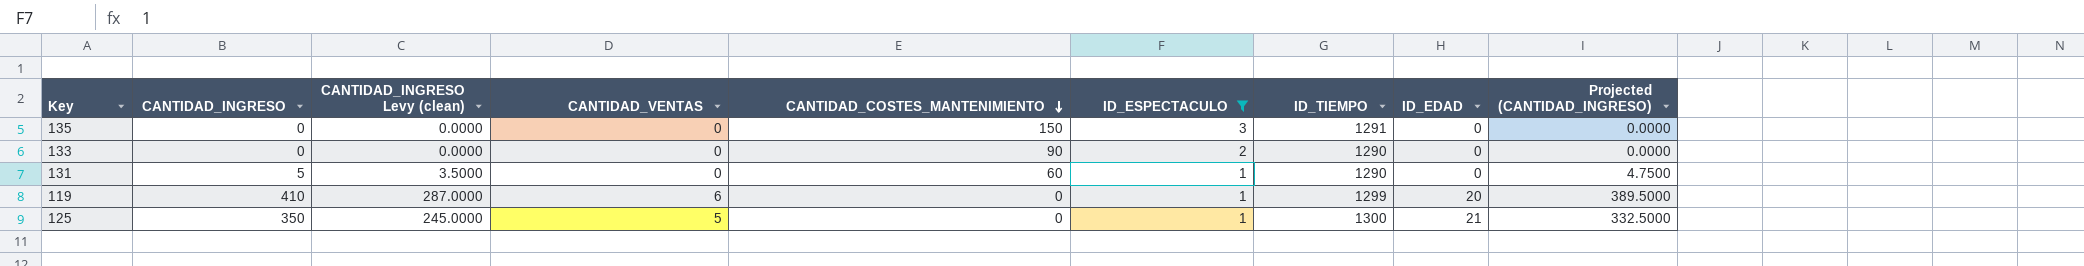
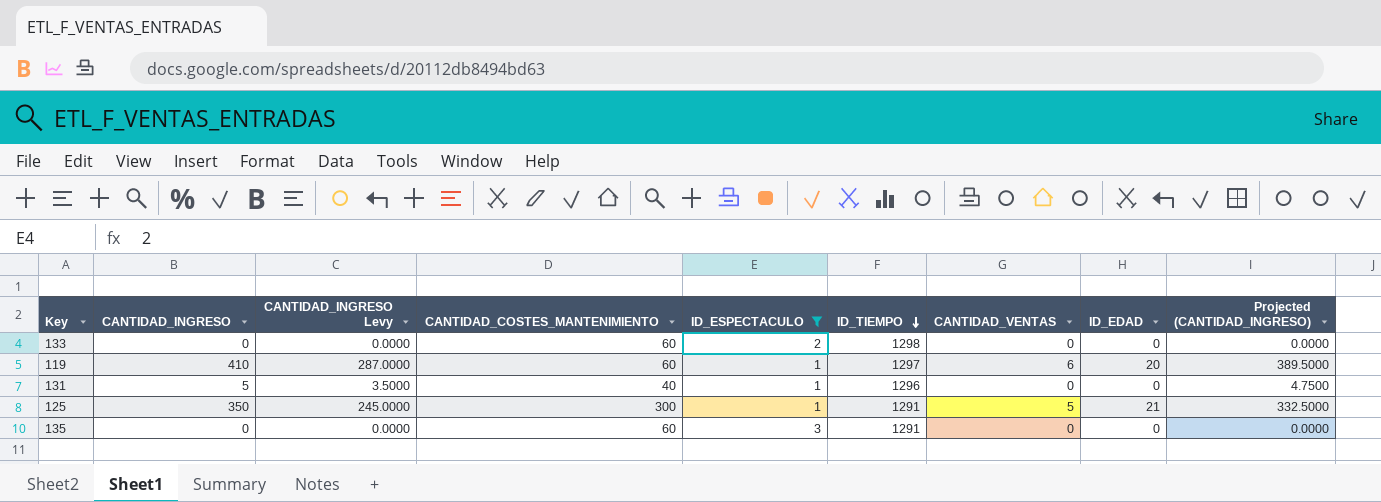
row order: CANTIDAD_COSTES_MANTENIMIENTO descending -> ID_TIEMPO descending
column name: CANTIDAD_INGRESO Levy (clean) -> CANTIDAD_INGRESO Levy
column CANTIDAD_VENTAS | position: 4 -> 7
133 | CANTIDAD_COSTES_MANTENIMIENTO: 90 -> 60
133 | ID_TIEMPO: 1290 -> 1298
119 | CANTIDAD_COSTES_MANTENIMIENTO: 0 -> 60
119 | ID_TIEMPO: 1299 -> 1297
131 | CANTIDAD_COSTES_MANTENIMIENTO: 60 -> 40
131 | ID_TIEMPO: 1290 -> 1296
125 | CANTIDAD_COSTES_MANTENIMIENTO: 0 -> 300
125 | ID_TIEMPO: 1300 -> 1291
135 | CANTIDAD_COSTES_MANTENIMIENTO: 150 -> 60

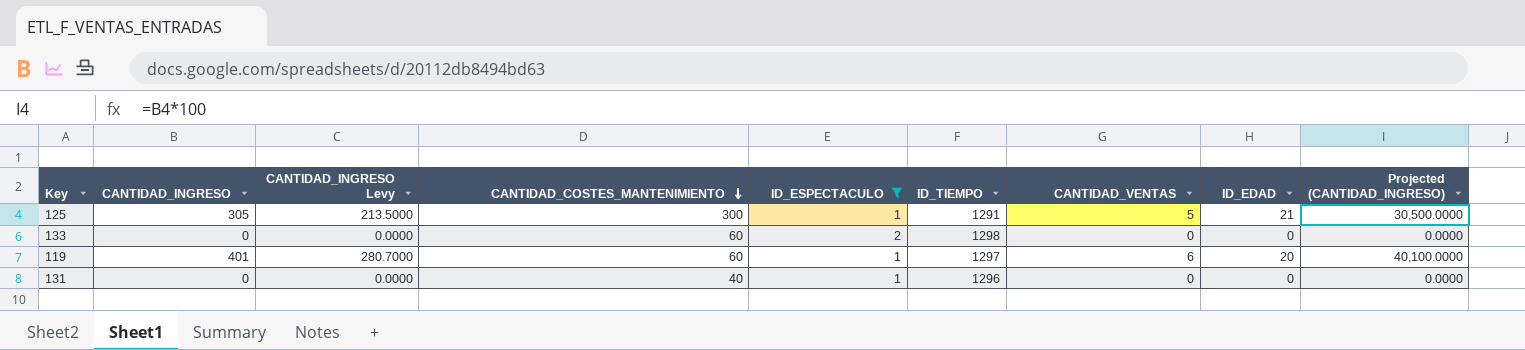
row order: ID_TIEMPO descending -> CANTIDAD_COSTES_MANTENIMIENTO descending
column Projected (CANTIDAD_INGRESO) | formula: [CANTIDAD_INGRESO] * 0.95 -> [CANTIDAD_INGRESO] * 100
row 135: 0 | 0.0000 | 60 | 3 | 1291 | 0 | 0 | 0.0000 -> none
125 | CANTIDAD_INGRESO: 350 -> 305
125 | CANTIDAD_INGRESO Levy: 245.0000 -> 213.5000
119 | CANTIDAD_INGRESO: 410 -> 401
119 | CANTIDAD_INGRESO Levy: 287.0000 -> 280.7000
131 | CANTIDAD_INGRESO: 5 -> 0
131 | CANTIDAD_INGRESO Levy: 3.5000 -> 0.0000

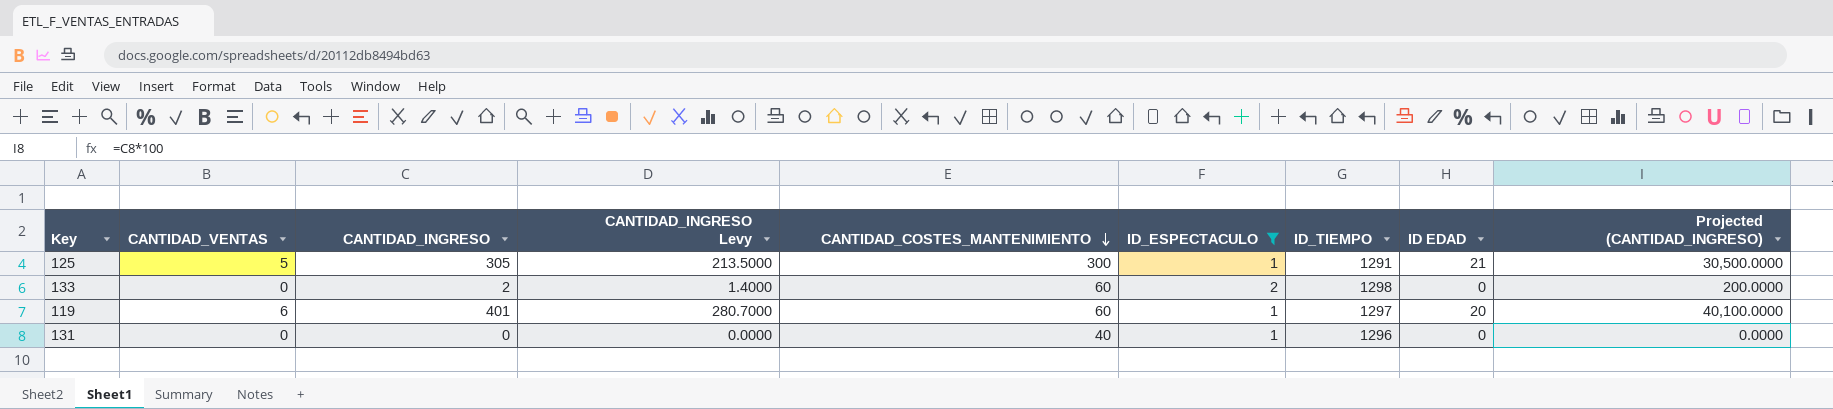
column CANTIDAD_VENTAS | position: 7 -> 2
column name: ID_EDAD -> ID EDAD
133 | CANTIDAD_INGRESO: 0 -> 2
133 | CANTIDAD_INGRESO Levy: 0.0000 -> 1.4000
133 | Projected (CANTIDAD_INGRESO): 0.0000 -> 200.0000

